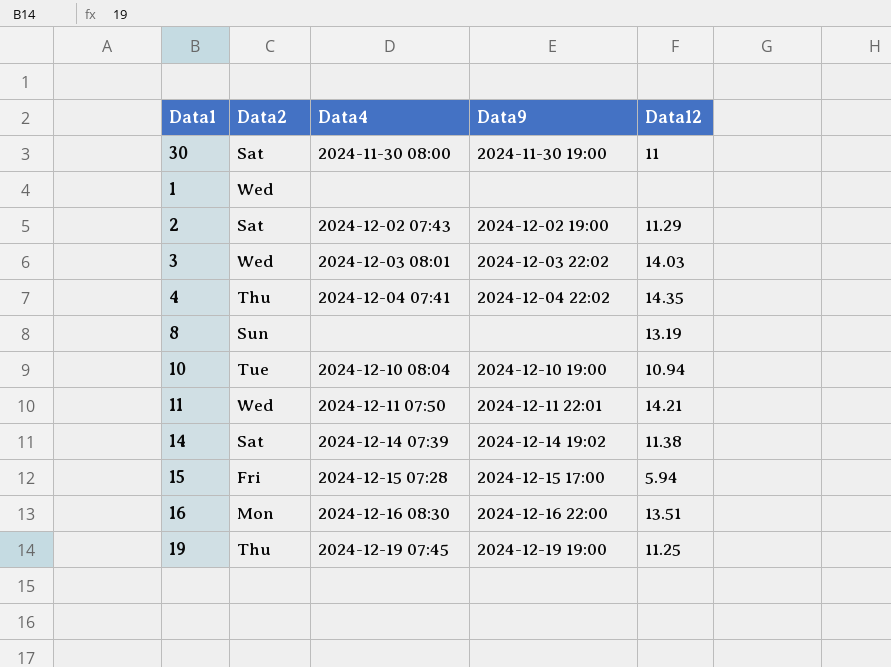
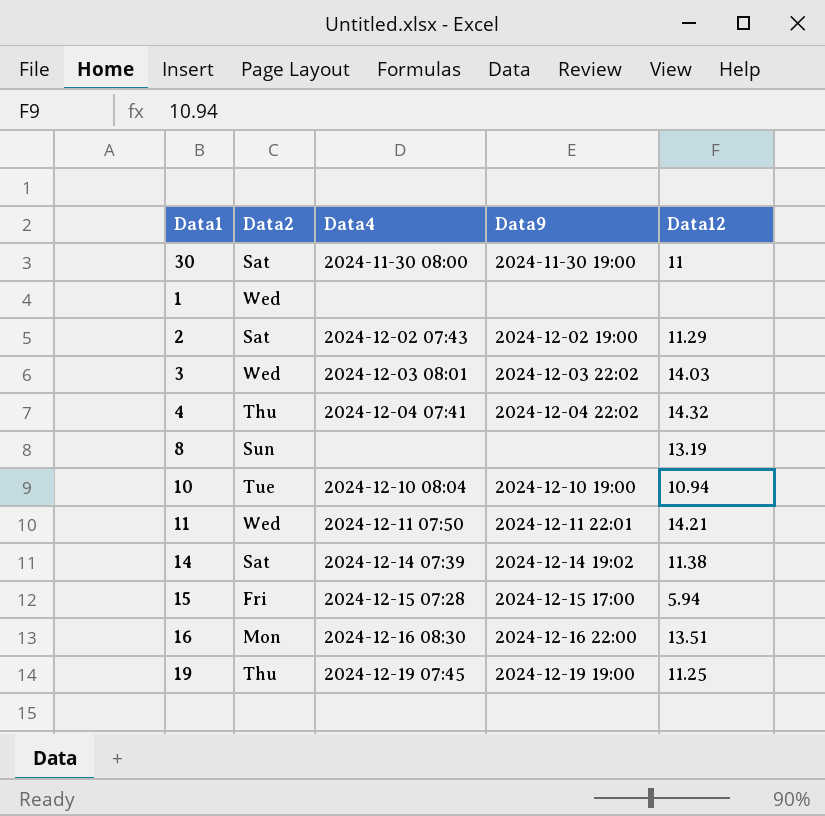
4 | Data12: 14.35 -> 14.32

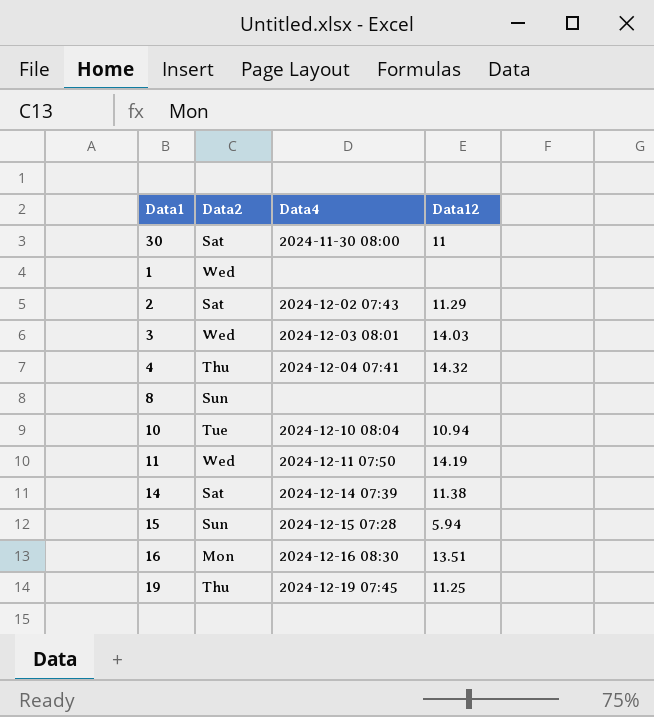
column Data9 | position: 4 -> none
8 | Data12: 13.19 -> none
11 | Data12: 14.21 -> 14.19
15 | Data2: Fri -> Sun

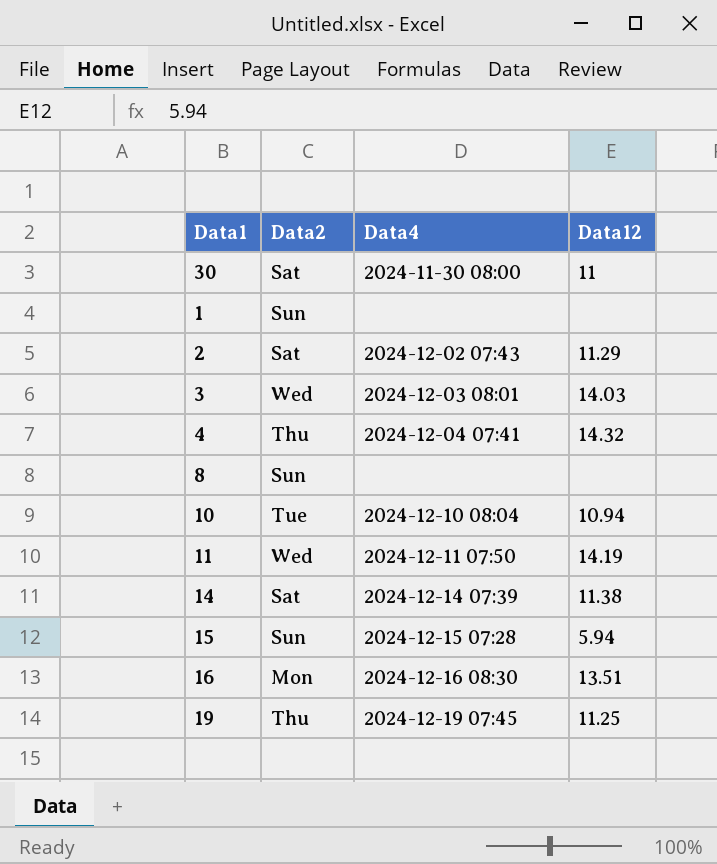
1 | Data2: Wed -> Sun

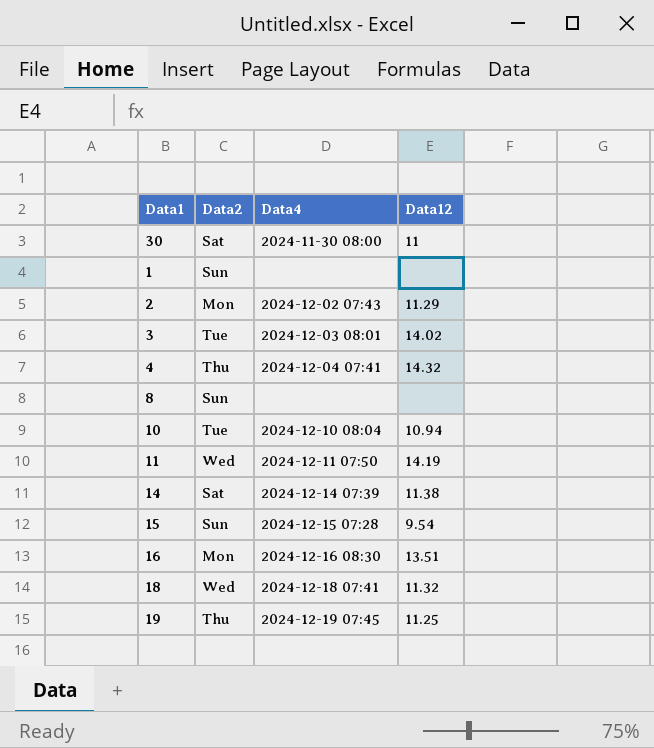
2 | Data2: Sat -> Mon
3 | Data2: Wed -> Tue
3 | Data12: 14.03 -> 14.02
15 | Data12: 5.94 -> 9.54
row 18: none -> Wed | 2024-12-18 07:41 | 11.32

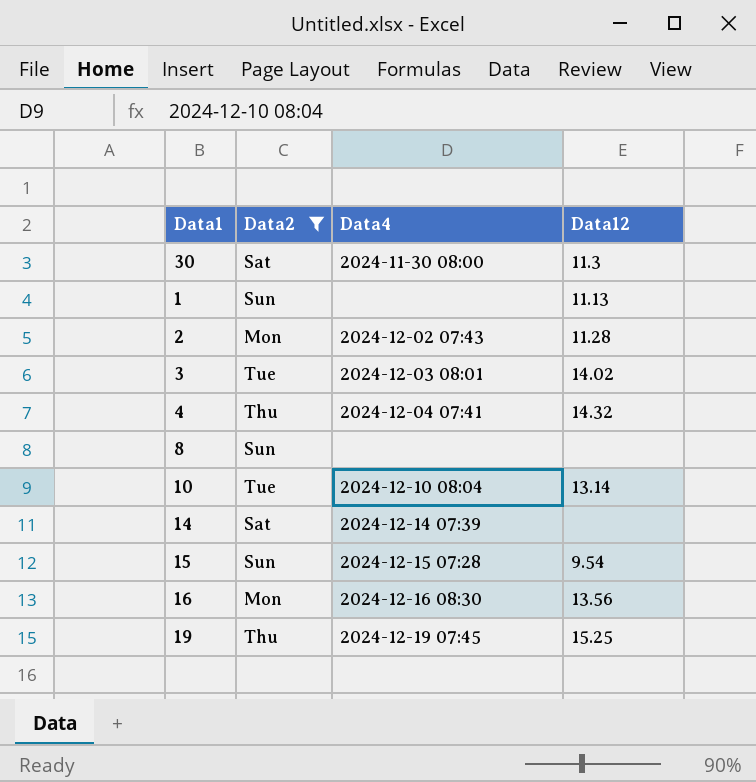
filter: none -> Data2 != Wed
30 | Data12: 11 -> 11.3
1 | Data12: none -> 11.13
2 | Data12: 11.29 -> 11.28
10 | Data12: 10.94 -> 13.14
14 | Data12: 11.38 -> none
16 | Data12: 13.51 -> 13.56
19 | Data12: 11.25 -> 15.25

